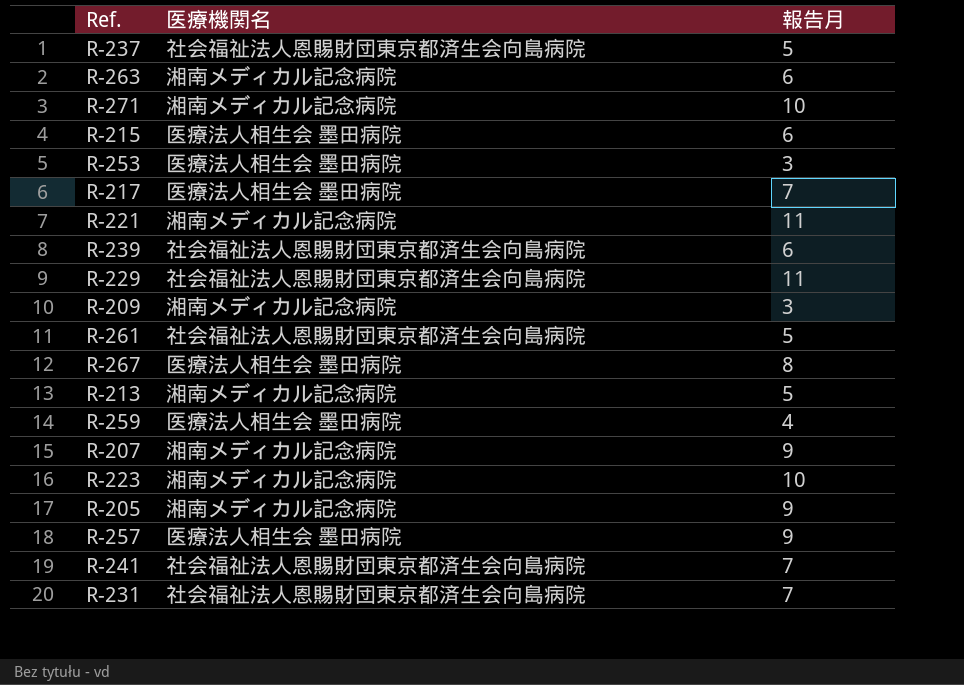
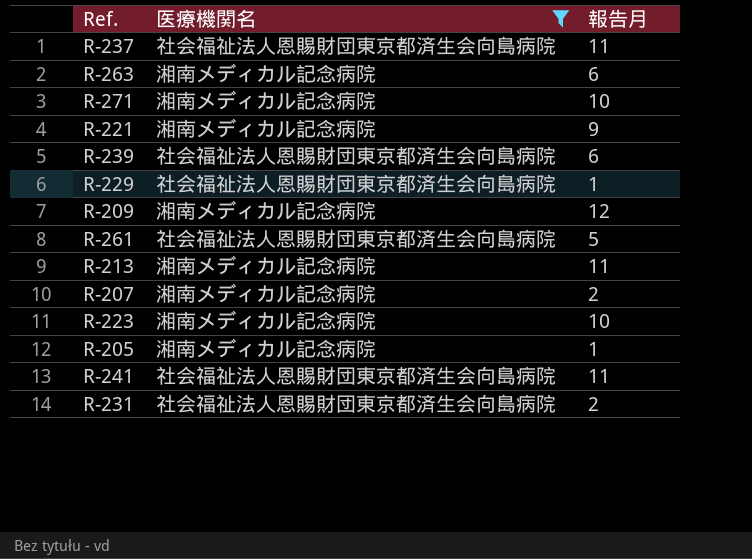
filter: none -> 医療機関名 != 医療法人相生会 墨田病院
R-237 | 報告月: 5 -> 11
R-221 | 報告月: 11 -> 9
R-229 | 報告月: 11 -> 1
R-209 | 報告月: 3 -> 12
R-213 | 報告月: 5 -> 11
R-207 | 報告月: 9 -> 2
R-205 | 報告月: 9 -> 1
R-241 | 報告月: 7 -> 11
R-231 | 報告月: 7 -> 2

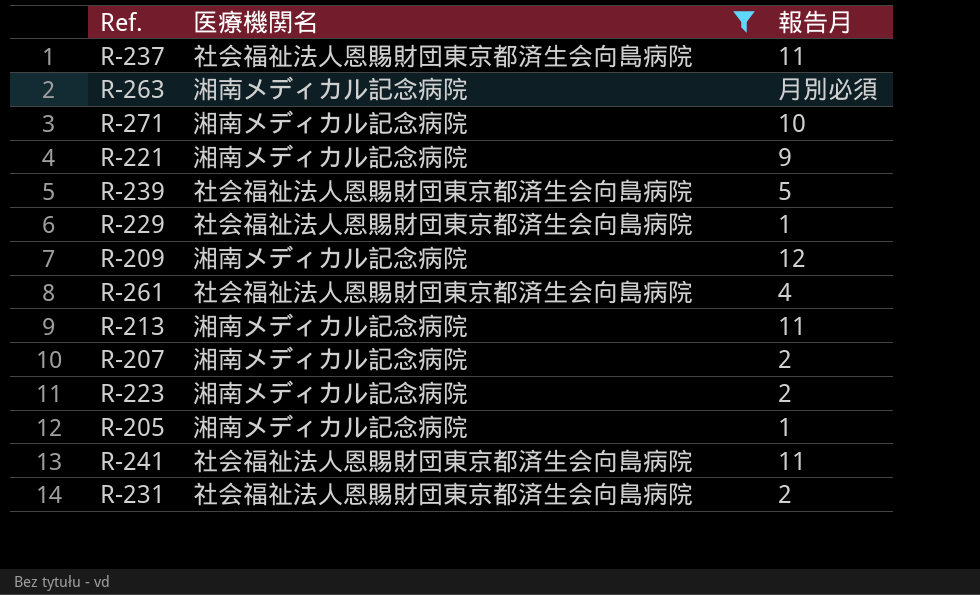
R-263 | 報告月: 6 -> 月別必須
R-239 | 報告月: 6 -> 5
R-261 | 報告月: 5 -> 4
R-223 | 報告月: 10 -> 2

